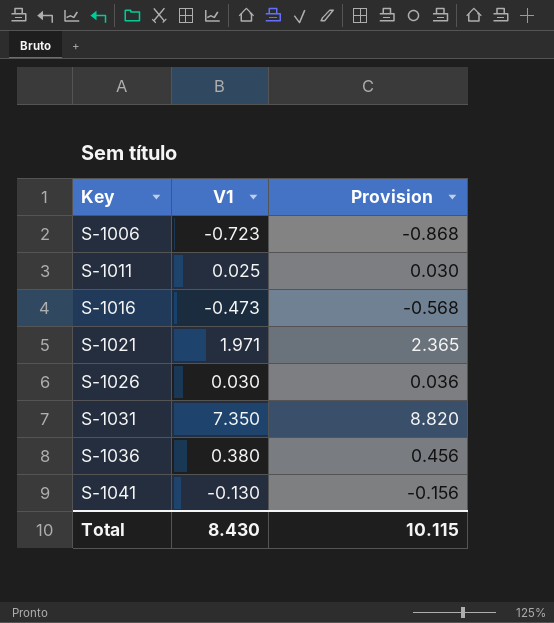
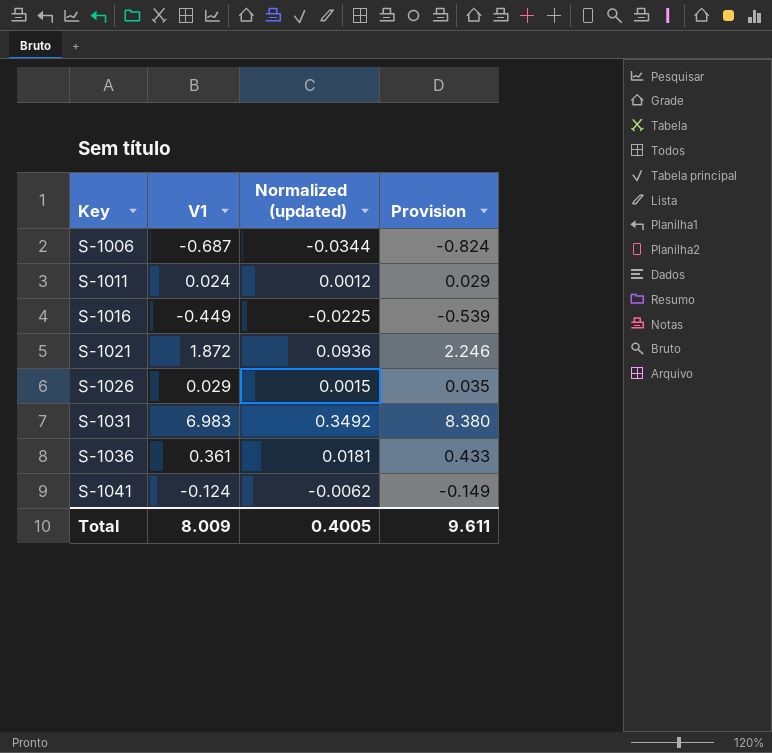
column Normalized (updated) | formula: none -> [V1] * 0.05
S-1006 | V1: -0.723 -> -0.687
S-1006 | Provision: -0.868 -> -0.824
S-1011 | V1: 0.025 -> 0.024
S-1011 | Provision: 0.030 -> 0.029
S-1016 | V1: -0.473 -> -0.449
S-1016 | Provision: -0.568 -> -0.539
S-1021 | V1: 1.971 -> 1.872
S-1021 | Provision: 2.365 -> 2.246
S-1026 | V1: 0.030 -> 0.029
S-1026 | Provision: 0.036 -> 0.035
S-1031 | V1: 7.350 -> 6.983
S-1031 | Provision: 8.820 -> 8.380
S-1036 | V1: 0.380 -> 0.361
S-1036 | Provision: 0.456 -> 0.433
S-1041 | V1: -0.130 -> -0.124
S-1041 | Provision: -0.156 -> -0.149
Total | V1: 8.430 -> 8.009
Total | Provision: 10.115 -> 9.611

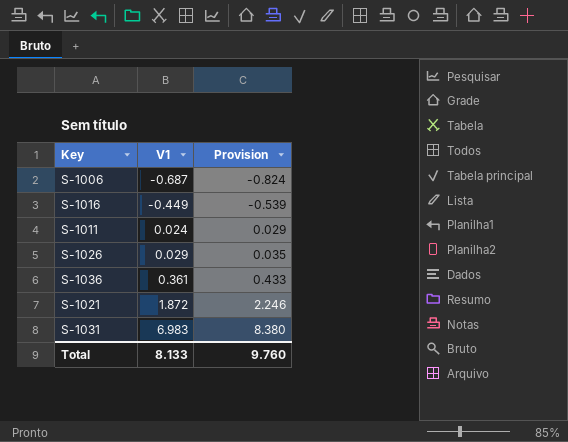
row order: Key ascending -> V1 ascending
column Normalized (updated) | formula: [V1] * 0.05 -> none
row S-1041: -0.124 | -0.0062 | -0.149 -> none
Total | V1: 8.009 -> 8.133
Total | Provision: 9.611 -> 9.760

